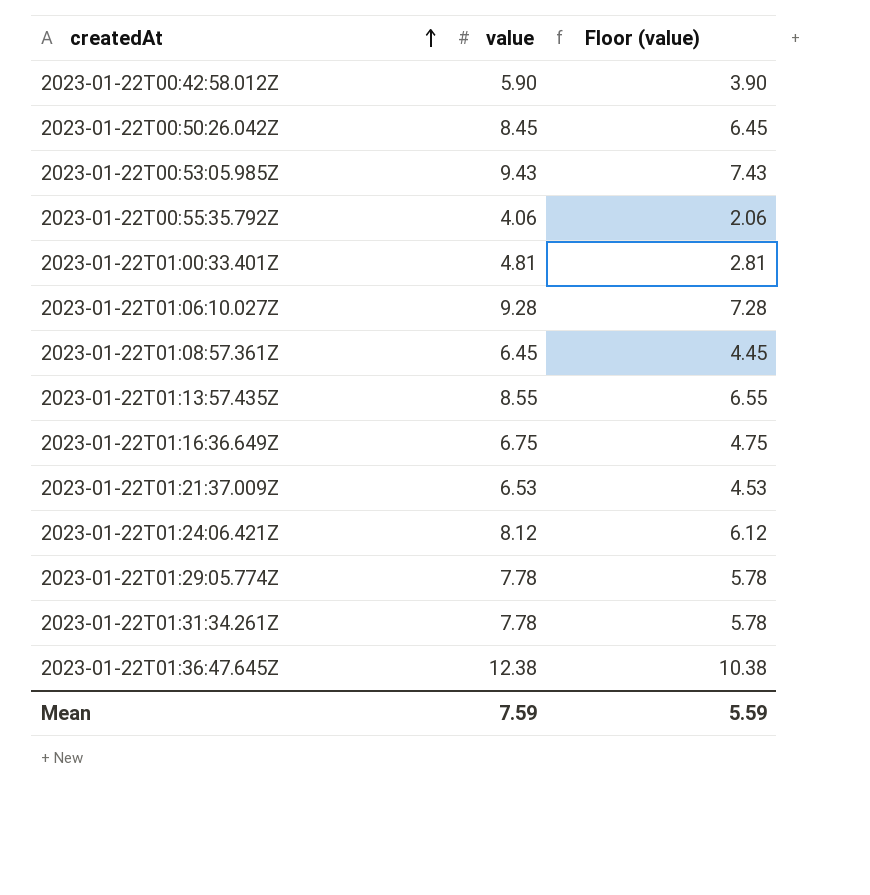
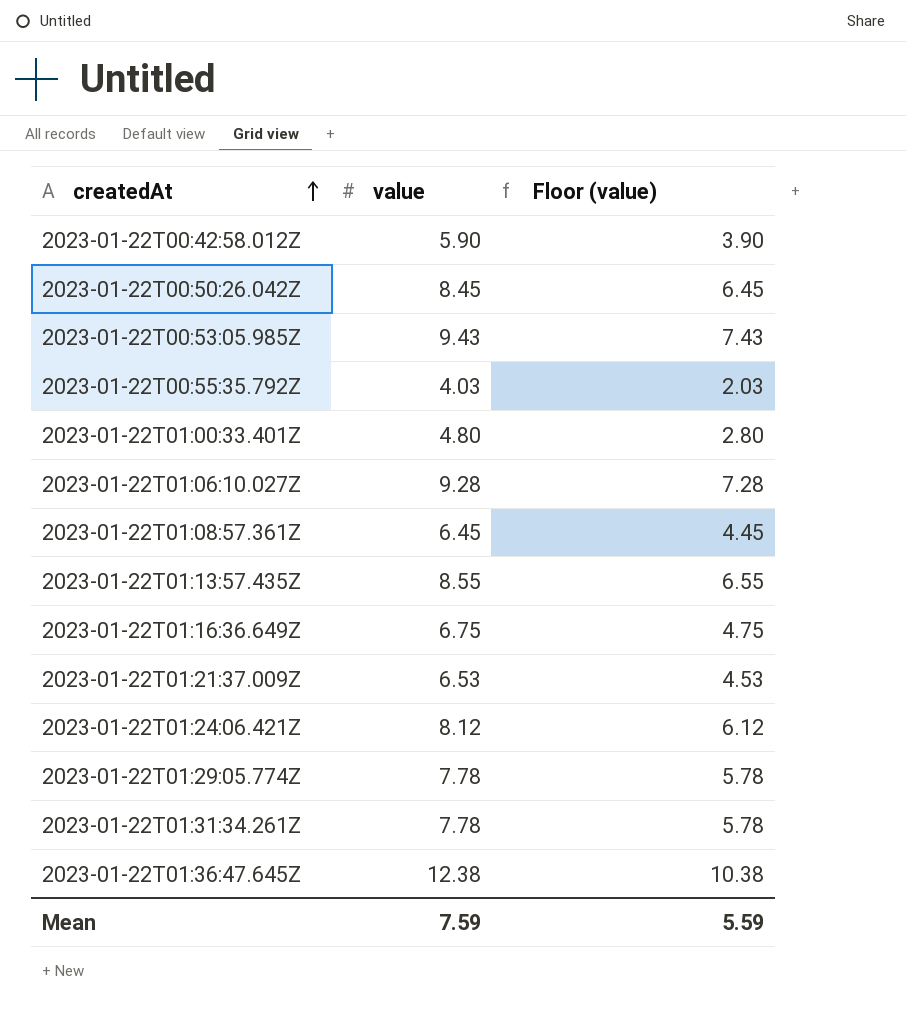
2023-01-22T00:55:35.792Z | value: 4.06 -> 4.03
2023-01-22T00:55:35.792Z | Floor (value): 2.06 -> 2.03
2023-01-22T01:00:33.401Z | value: 4.81 -> 4.80
2023-01-22T01:00:33.401Z | Floor (value): 2.81 -> 2.80

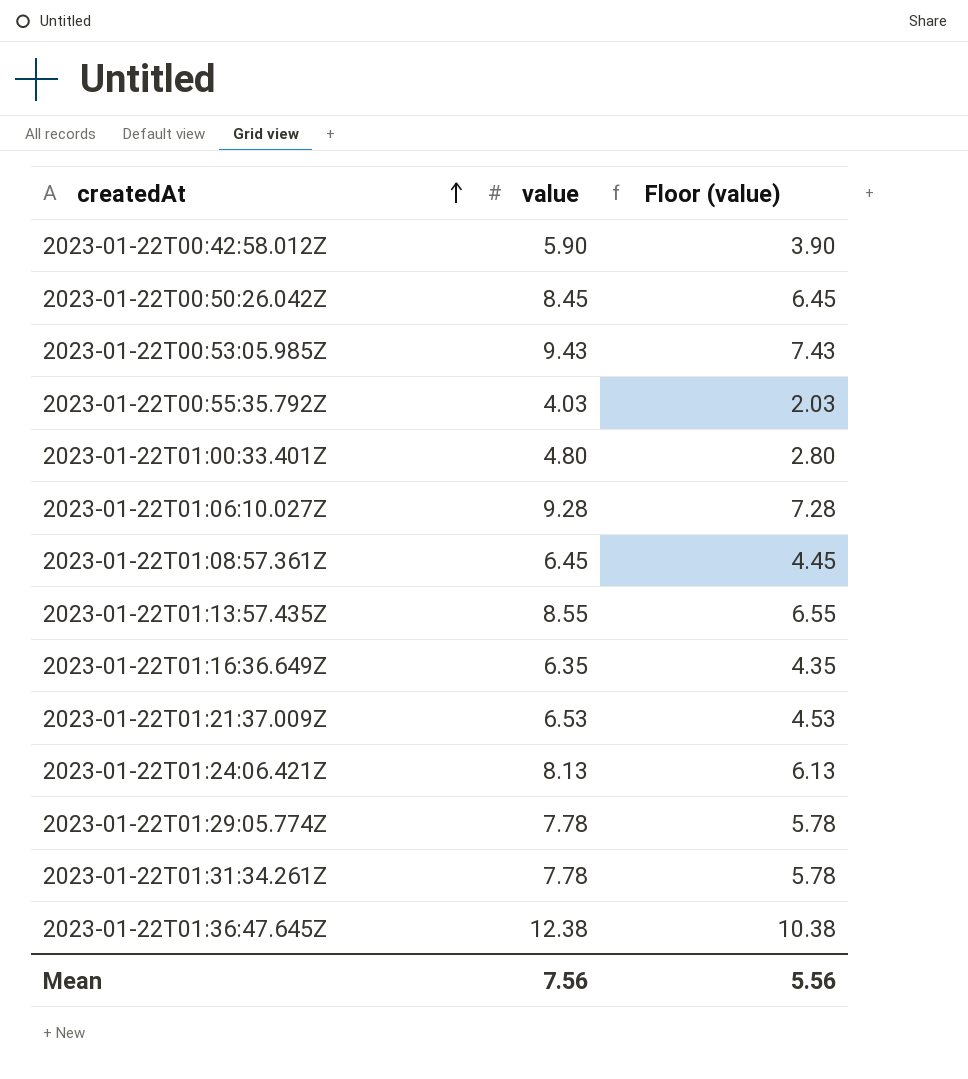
2023-01-22T01:16:36.649Z | value: 6.75 -> 6.35
2023-01-22T01:16:36.649Z | Floor (value): 4.75 -> 4.35
2023-01-22T01:24:06.421Z | value: 8.12 -> 8.13
2023-01-22T01:24:06.421Z | Floor (value): 6.12 -> 6.13
Mean | value: 7.59 -> 7.56
Mean | Floor (value): 5.59 -> 5.56

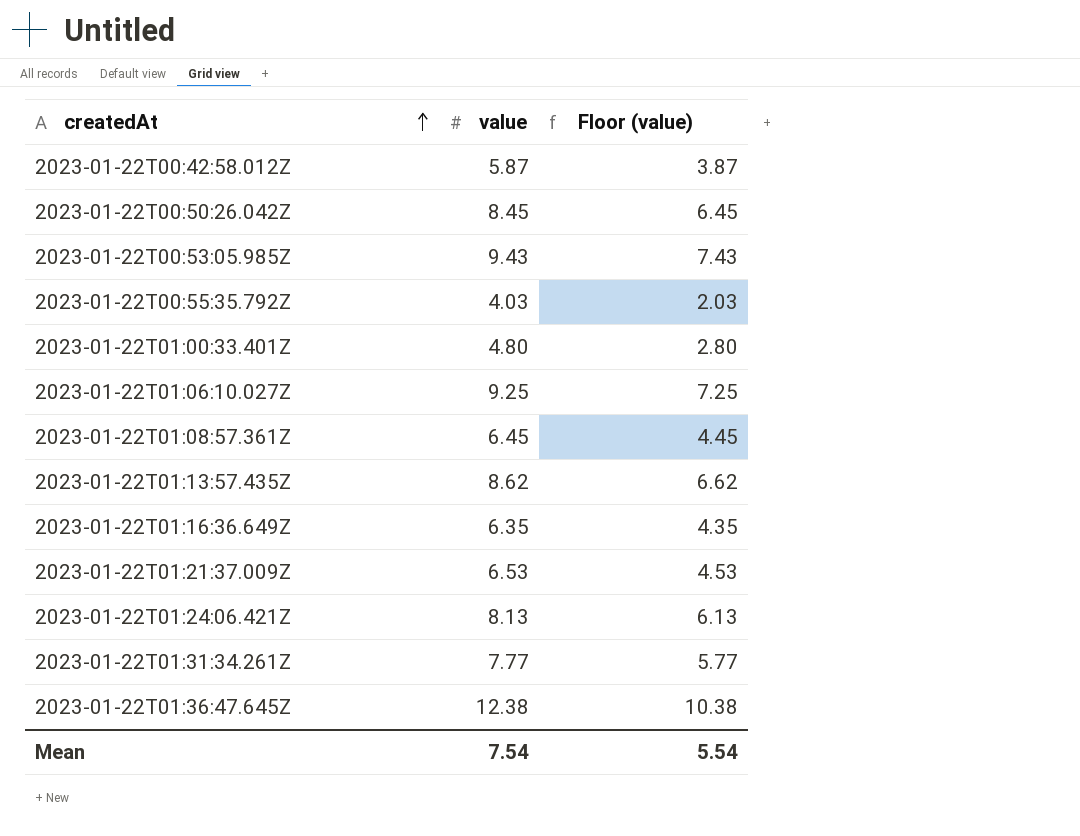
row 2023-01-22T01:29:05.774Z: 7.78 | 5.78 -> none
2023-01-22T00:42:58.012Z | value: 5.90 -> 5.87
2023-01-22T00:42:58.012Z | Floor (value): 3.90 -> 3.87
2023-01-22T01:06:10.027Z | value: 9.28 -> 9.25
2023-01-22T01:06:10.027Z | Floor (value): 7.28 -> 7.25
2023-01-22T01:13:57.435Z | value: 8.55 -> 8.62
2023-01-22T01:13:57.435Z | Floor (value): 6.55 -> 6.62
2023-01-22T01:31:34.261Z | value: 7.78 -> 7.77
2023-01-22T01:31:34.261Z | Floor (value): 5.78 -> 5.77
Mean | value: 7.56 -> 7.54
Mean | Floor (value): 5.56 -> 5.54

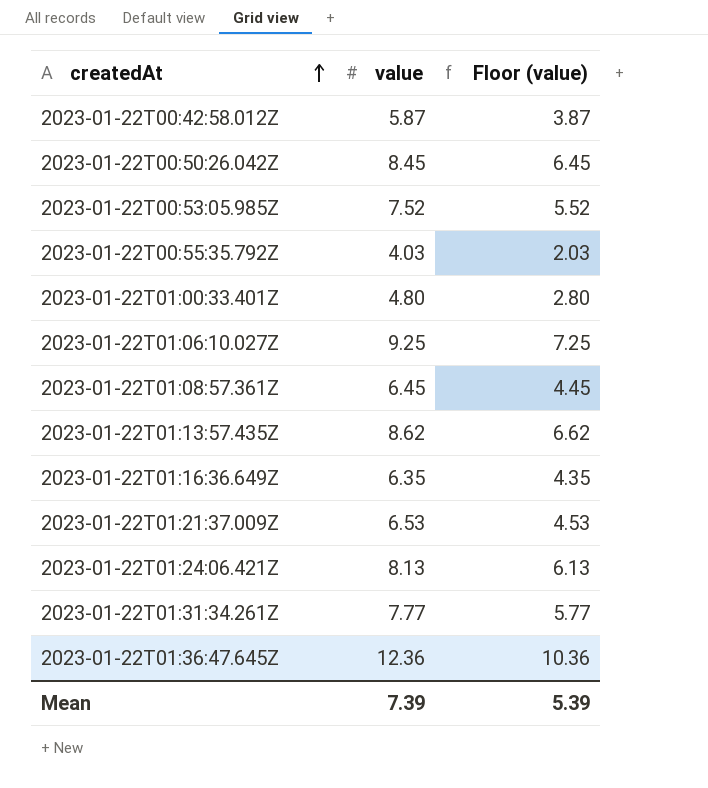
2023-01-22T00:53:05.985Z | value: 9.43 -> 7.52
2023-01-22T00:53:05.985Z | Floor (value): 7.43 -> 5.52
2023-01-22T01:36:47.645Z | value: 12.38 -> 12.36
2023-01-22T01:36:47.645Z | Floor (value): 10.38 -> 10.36
Mean | value: 7.54 -> 7.39
Mean | Floor (value): 5.54 -> 5.39

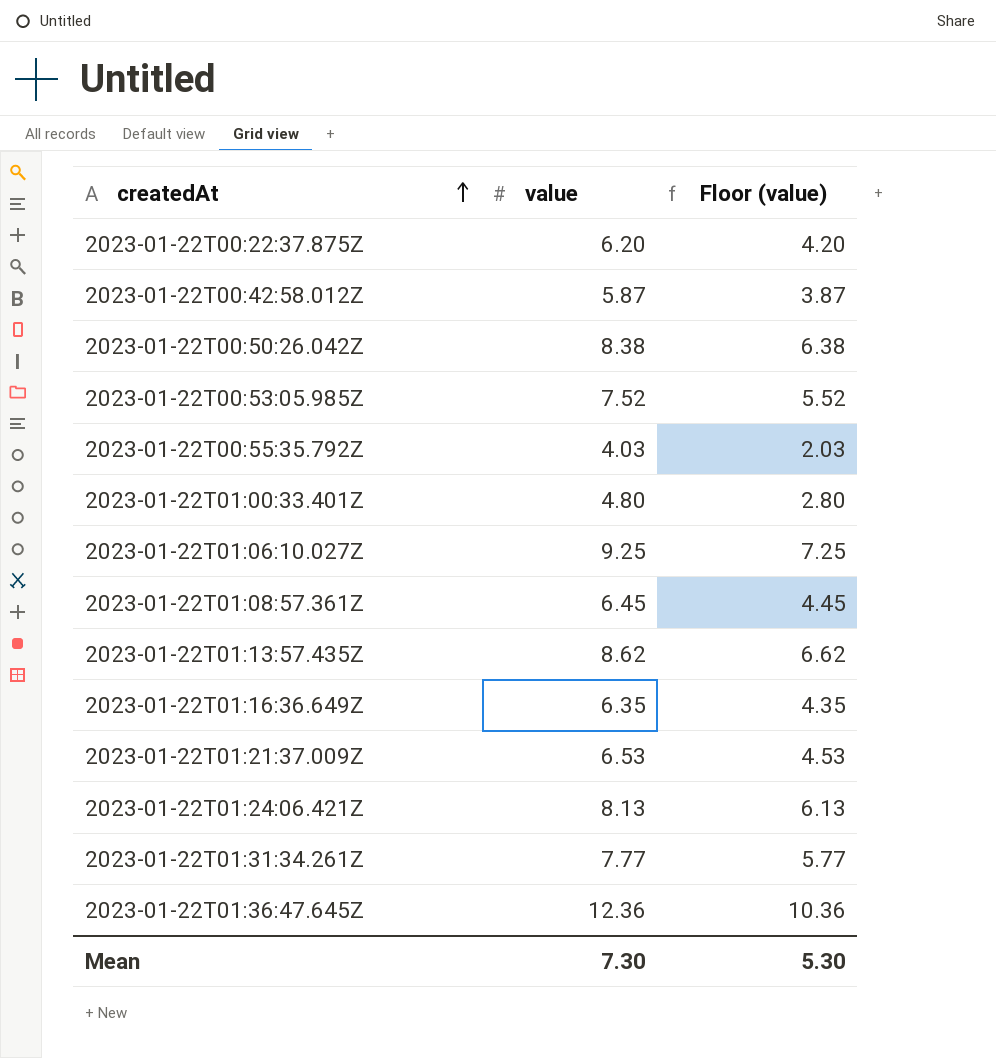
row 2023-01-22T00:22:37.875Z: none -> 6.20 | 4.20
2023-01-22T00:50:26.042Z | value: 8.45 -> 8.38
2023-01-22T00:50:26.042Z | Floor (value): 6.45 -> 6.38
Mean | value: 7.39 -> 7.30
Mean | Floor (value): 5.39 -> 5.30

